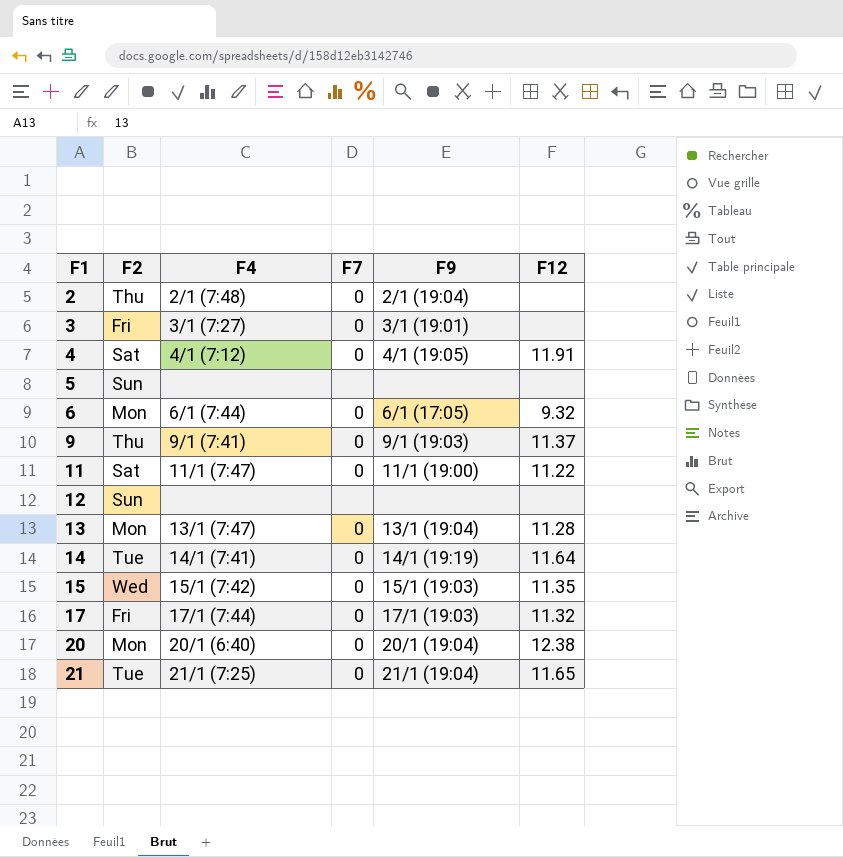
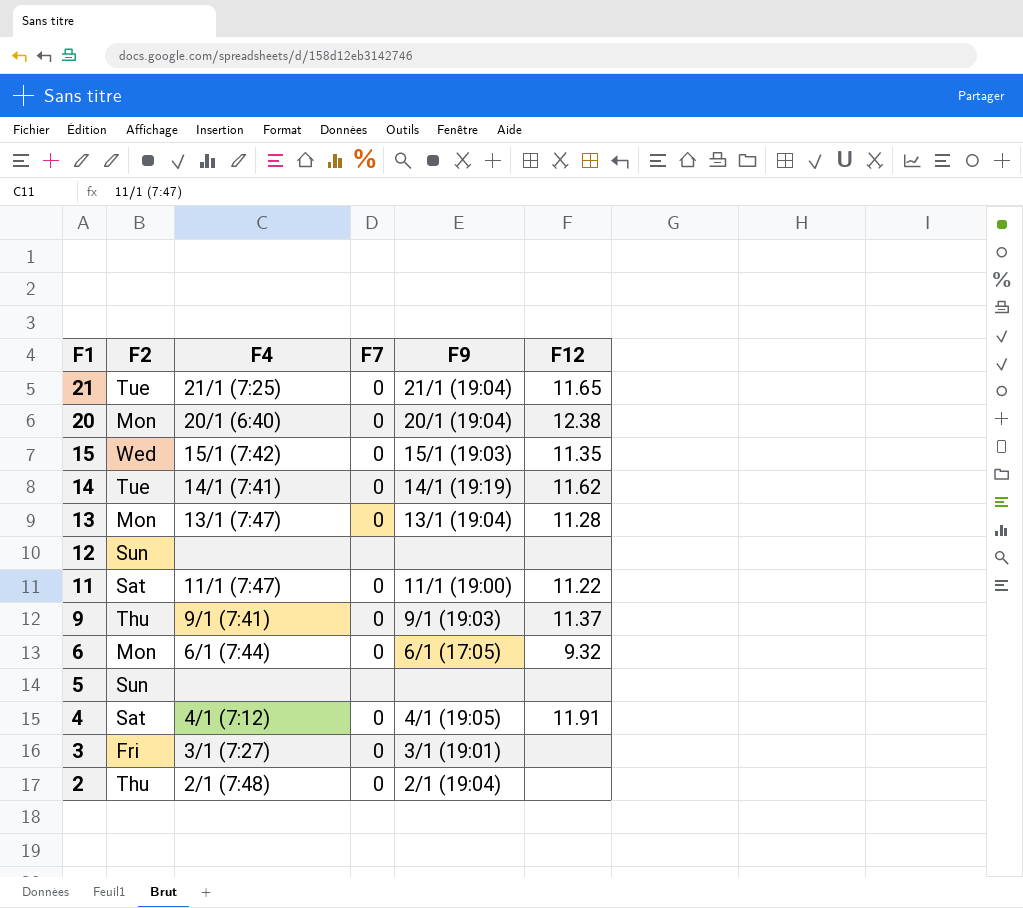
row order: F1 ascending -> F1 descending
row 17: Fri | 17/1 (7:44) | 0 | 17/1 (19:03) | 11.32 -> none
14 | F12: 11.64 -> 11.62

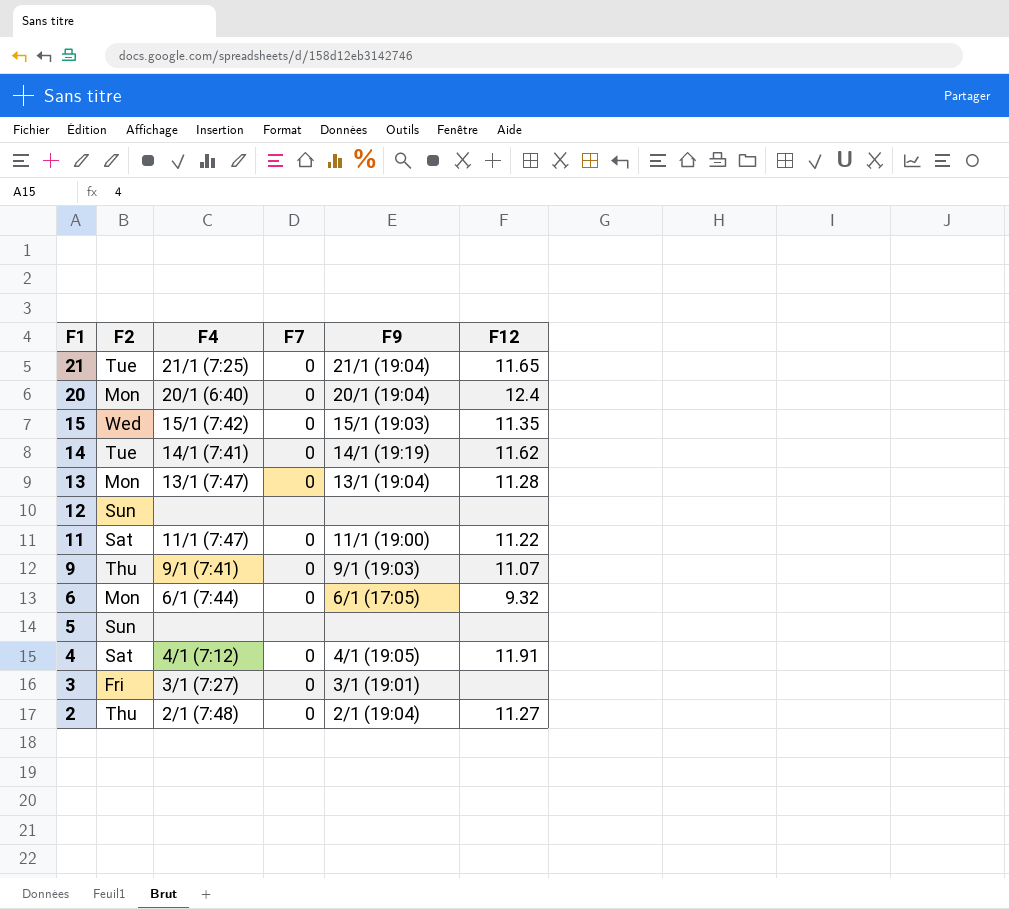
20 | F12: 12.38 -> 12.4
9 | F12: 11.37 -> 11.07
2 | F12: none -> 11.27

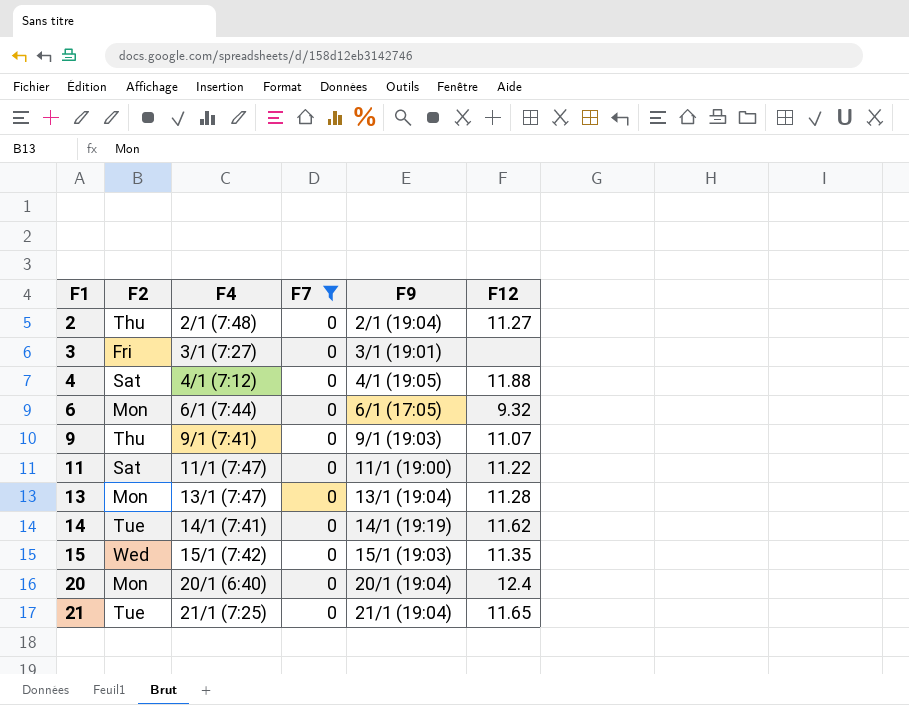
filter: none -> F7 = 0
row order: F1 descending -> F1 ascending
4 | F12: 11.91 -> 11.88

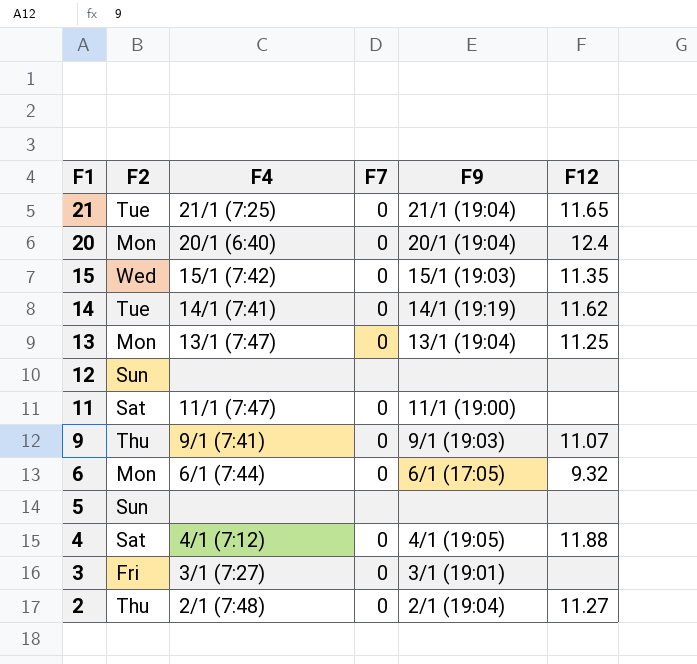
filter: F7 = 0 -> none
row order: F1 ascending -> F1 descending
13 | F12: 11.28 -> 11.25
11 | F12: 11.22 -> none

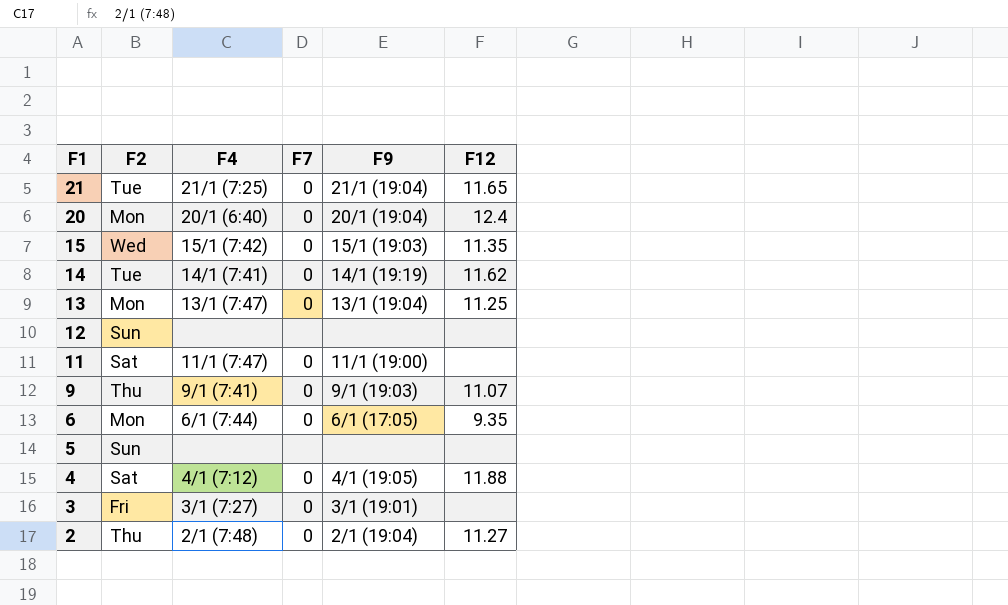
6 | F12: 9.32 -> 9.35

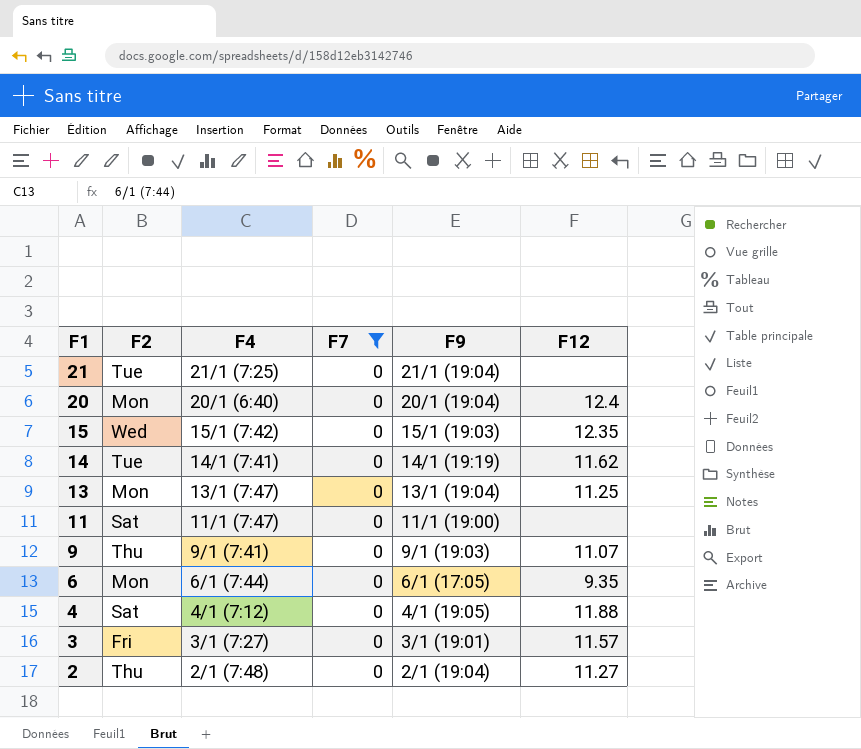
filter: none -> F7 = 0
21 | F12: 11.65 -> none
15 | F12: 11.35 -> 12.35
3 | F12: none -> 11.57

